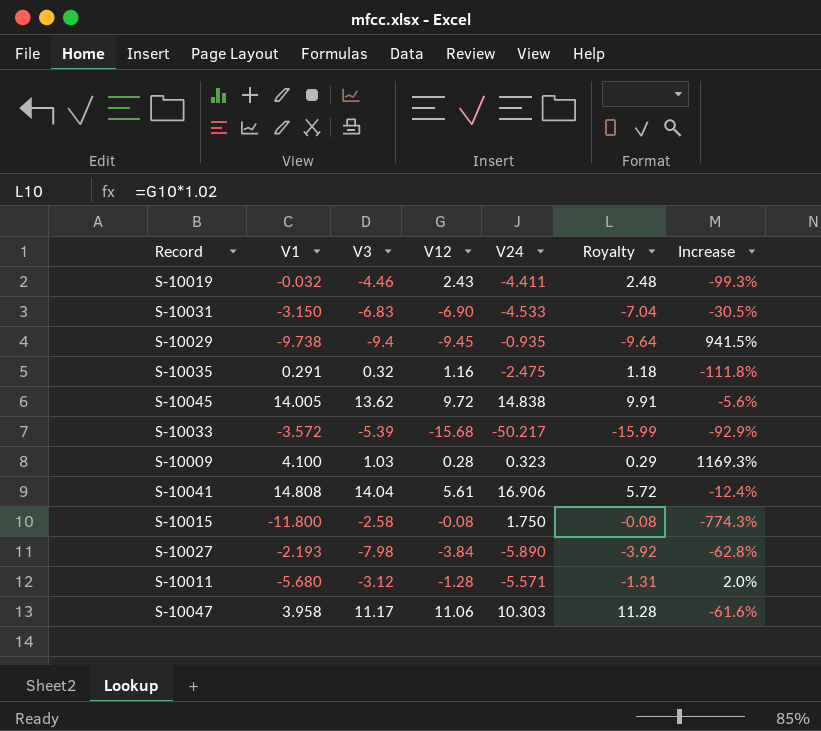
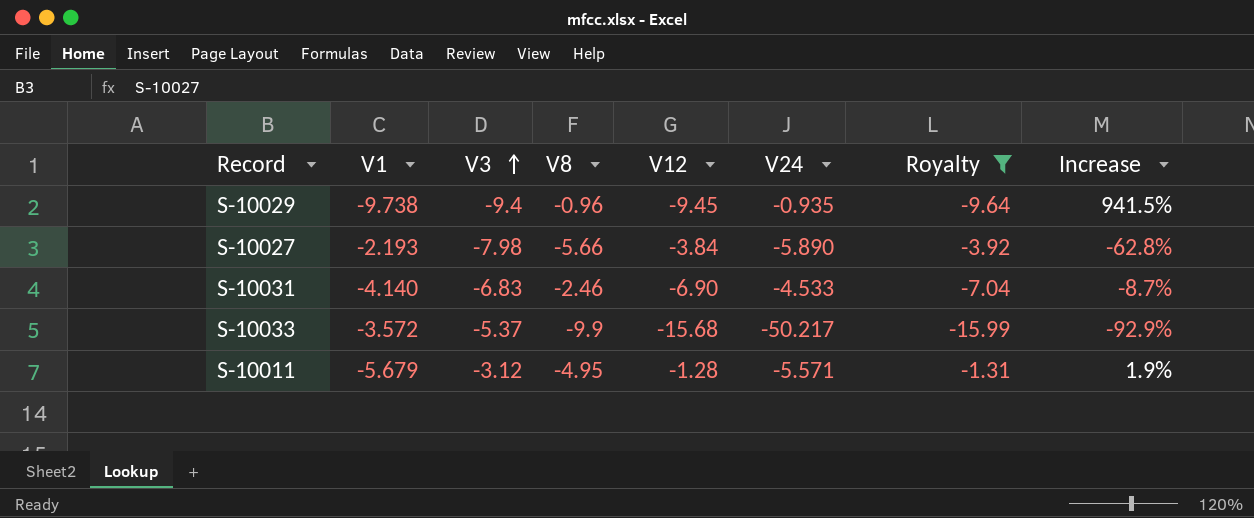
filter: none -> Royalty <= -1.31
row order: none -> V3 ascending
column V8 | position: none -> 4
S-10031 | V1: -3.150 -> -4.140
S-10031 | Increase: -30.5% -> -8.7%
S-10033 | V3: -5.39 -> -5.37
S-10011 | V1: -5.680 -> -5.679
S-10011 | Increase: 2.0% -> 1.9%

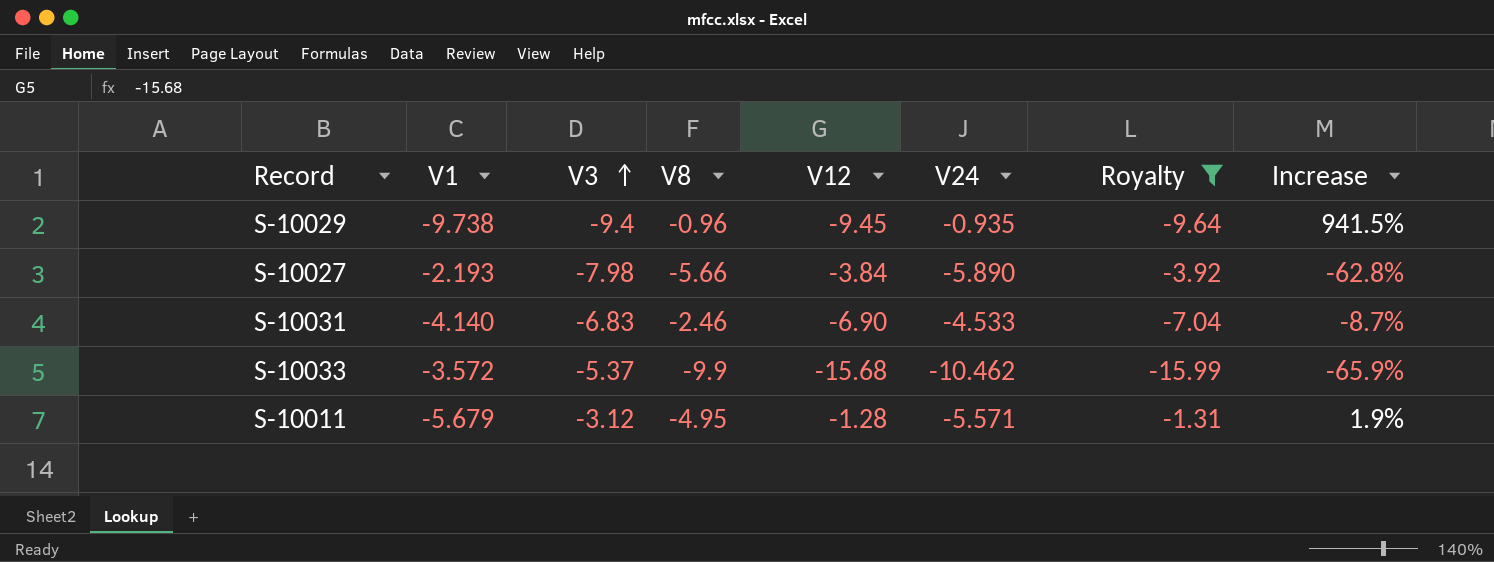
S-10033 | V24: -50.217 -> -10.462
S-10033 | Increase: -92.9% -> -65.9%

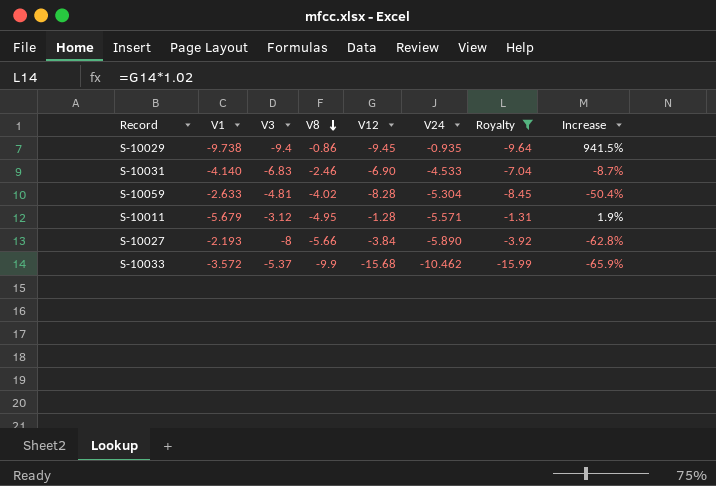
row order: V3 ascending -> V8 descending
S-10029 | V8: -0.96 -> -0.86
row S-10059: none -> -2.633 | -4.81 | -4.02 | -8.28 | -5.304 | -8.45 | -50.4%
S-10027 | V3: -7.98 -> -8

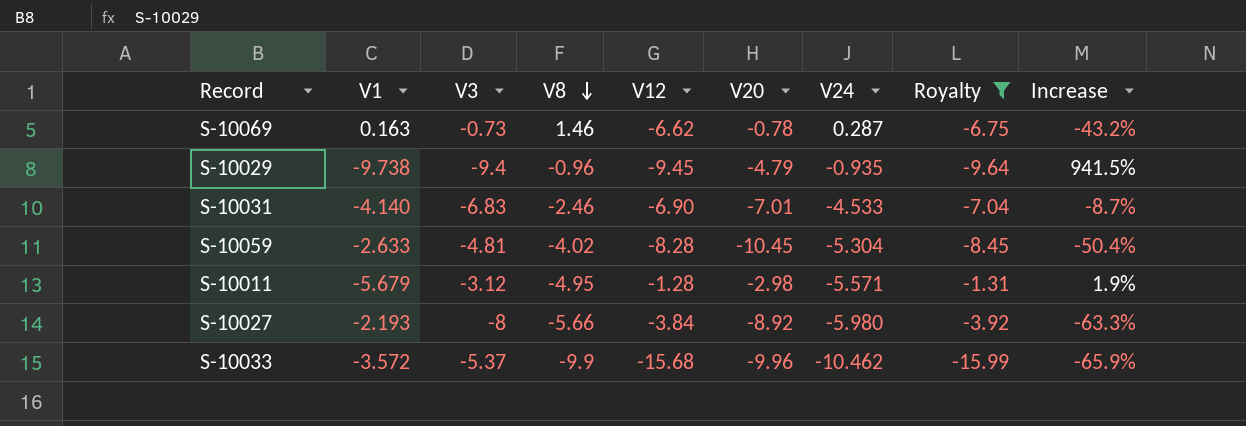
column V20 | position: none -> 6
row S-10069: none -> 0.163 | -0.73 | 1.46 | -6.62 | -0.78 | 0.287 | -6.75 | -43.2%
S-10029 | V8: -0.86 -> -0.96
S-10027 | V24: -5.890 -> -5.980
S-10027 | Increase: -62.8% -> -63.3%

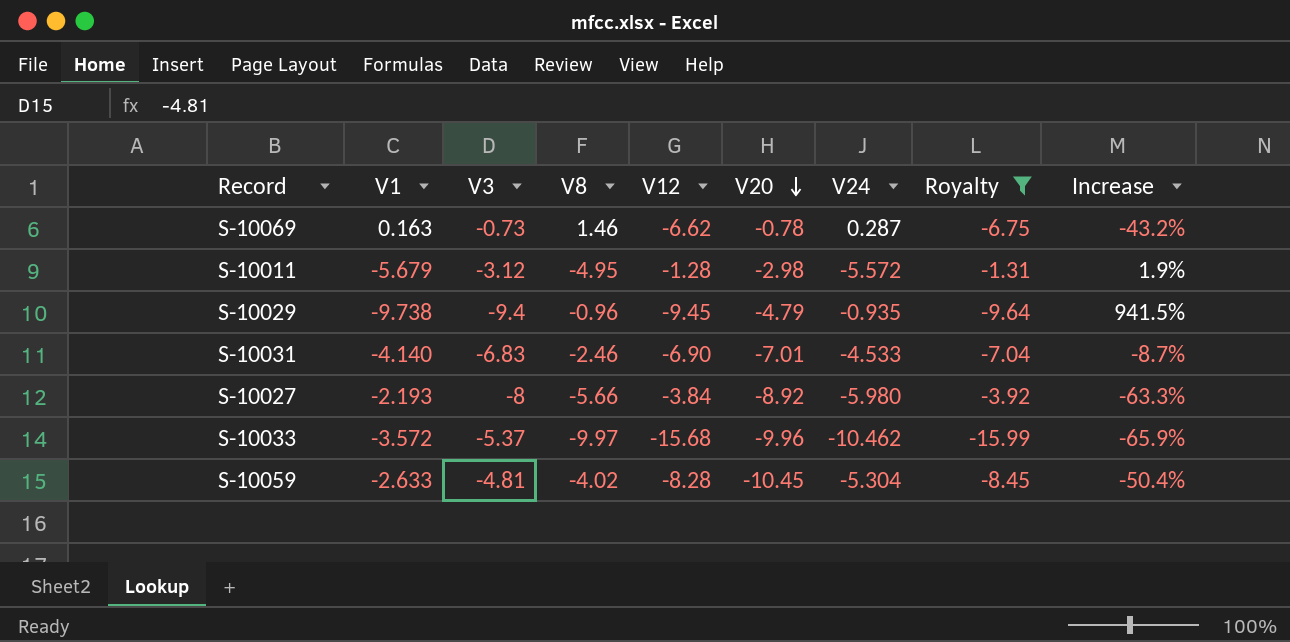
row order: V8 descending -> V20 descending
S-10011 | V24: -5.571 -> -5.572
S-10033 | V8: -9.9 -> -9.97

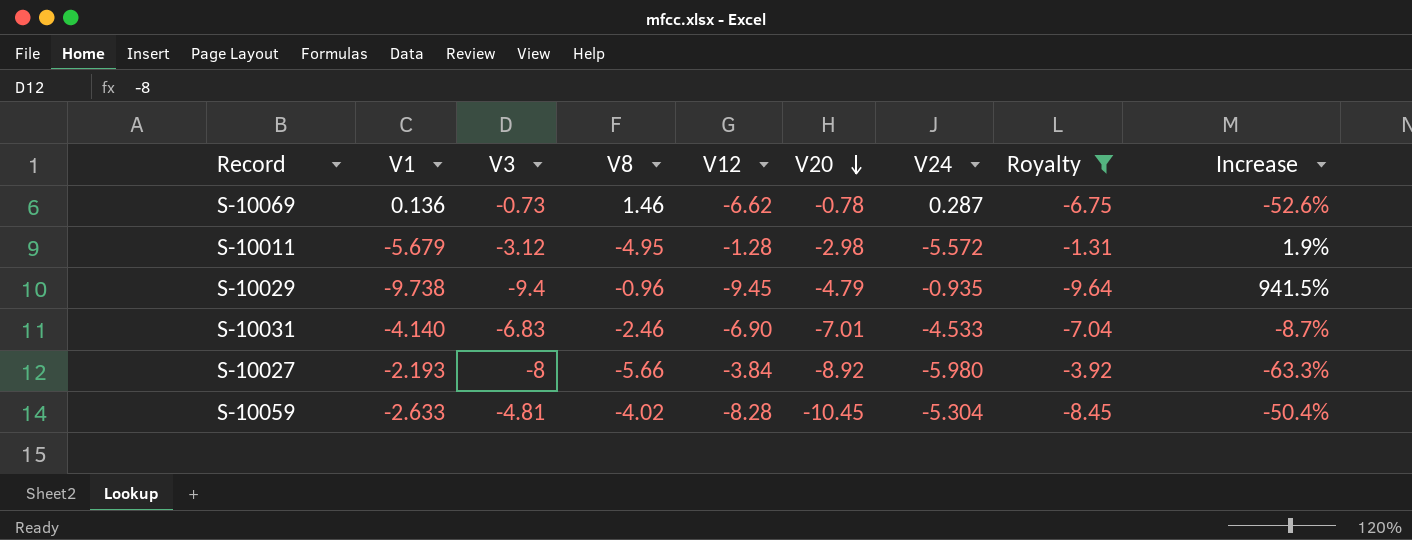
row S-10033: -3.572 | -5.37 | -9.97 | -15.68 | -9.96 | -10.462 | -15.99 | -65.9% -> none
S-10069 | V1: 0.163 -> 0.136
S-10069 | Increase: -43.2% -> -52.6%

